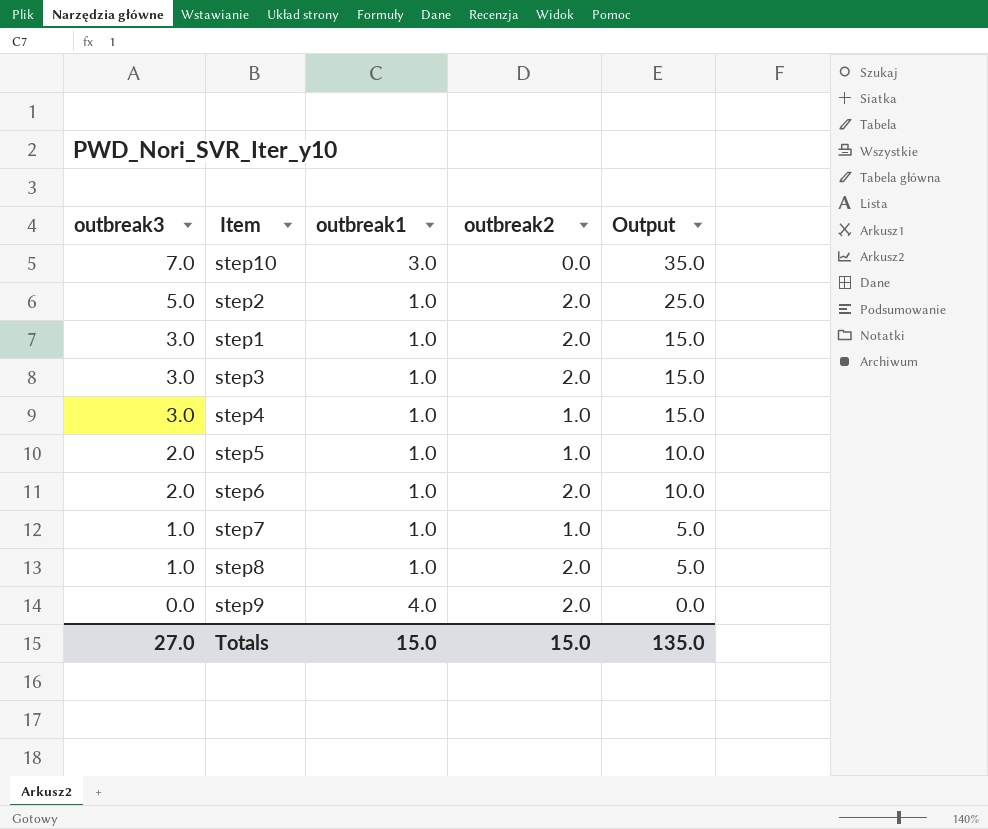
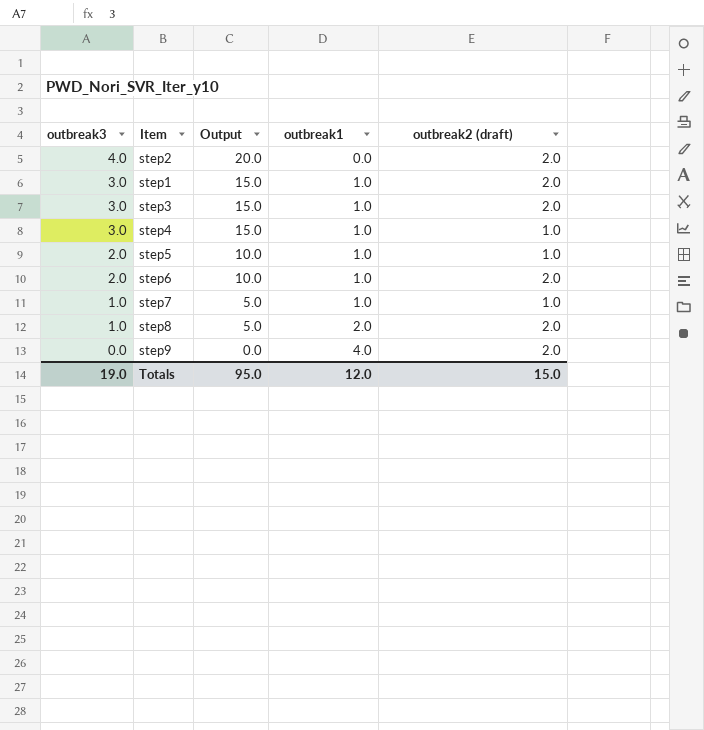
column Output | position: 5 -> 3
column name: outbreak2 -> outbreak2 (draft)
row step10: 7.0 | 3.0 | 0.0 | 35.0 -> none
step2 | outbreak3: 5.0 -> 4.0
step2 | Output: 25.0 -> 20.0
step2 | outbreak1: 1.0 -> 0.0
step8 | outbreak1: 1.0 -> 2.0
Totals | outbreak3: 27.0 -> 19.0
Totals | Output: 135.0 -> 95.0
Totals | outbreak1: 15.0 -> 12.0

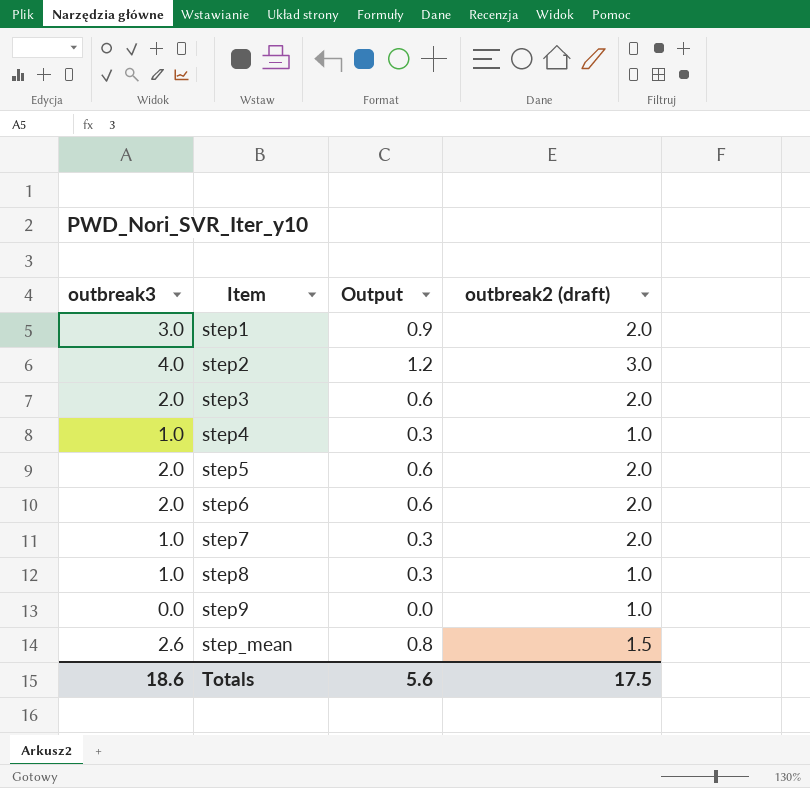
row order: outbreak3 descending -> Item ascending
column outbreak1 | position: 4 -> none
column Output | formula: [outbreak3] * 5 -> [outbreak3] * 0.3
step2 | outbreak2 (draft): 2.0 -> 3.0
step3 | outbreak3: 3.0 -> 2.0
step4 | outbreak3: 3.0 -> 1.0
step5 | outbreak2 (draft): 1.0 -> 2.0
step7 | outbreak2 (draft): 1.0 -> 2.0
step8 | outbreak2 (draft): 2.0 -> 1.0
step9 | outbreak2 (draft): 2.0 -> 1.0
row step_mean: none -> 2.6 | 0.8 | 1.5
Totals | outbreak3: 19.0 -> 18.6
Totals | Output: 95.0 -> 5.6
Totals | outbreak2 (draft): 15.0 -> 17.5

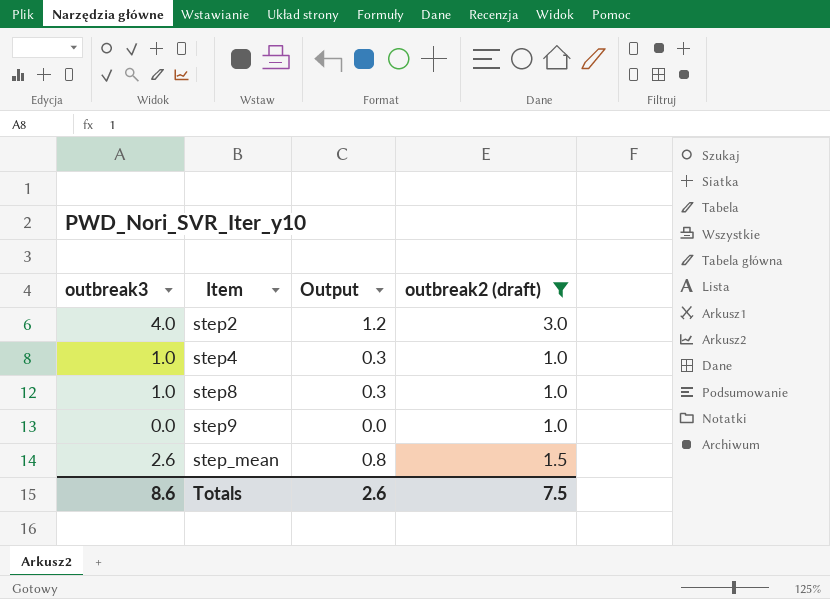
filter: none -> outbreak2 (draft) != 2.0
Totals | outbreak3: 18.6 -> 8.6
Totals | Output: 5.6 -> 2.6
Totals | outbreak2 (draft): 17.5 -> 7.5

